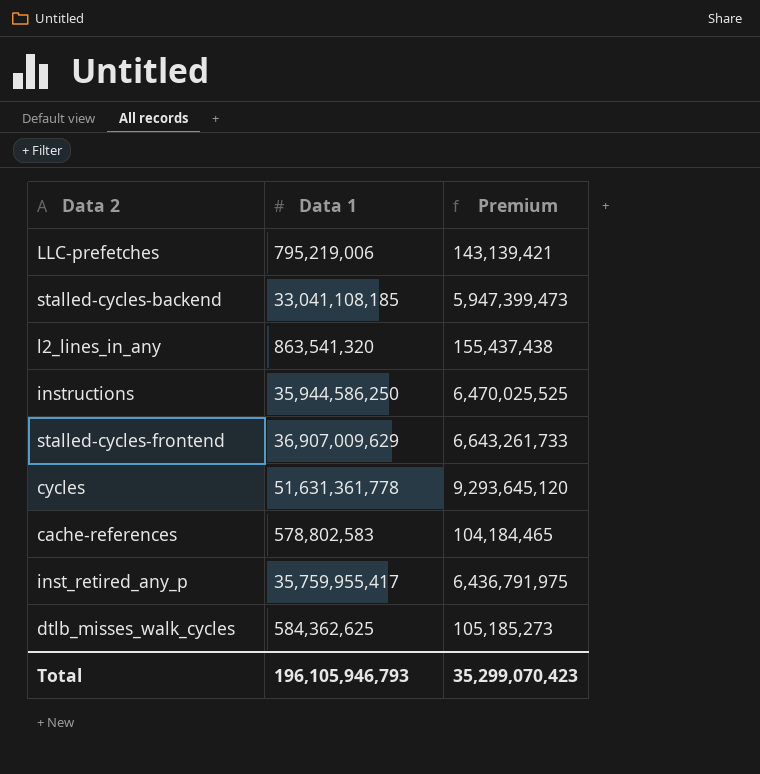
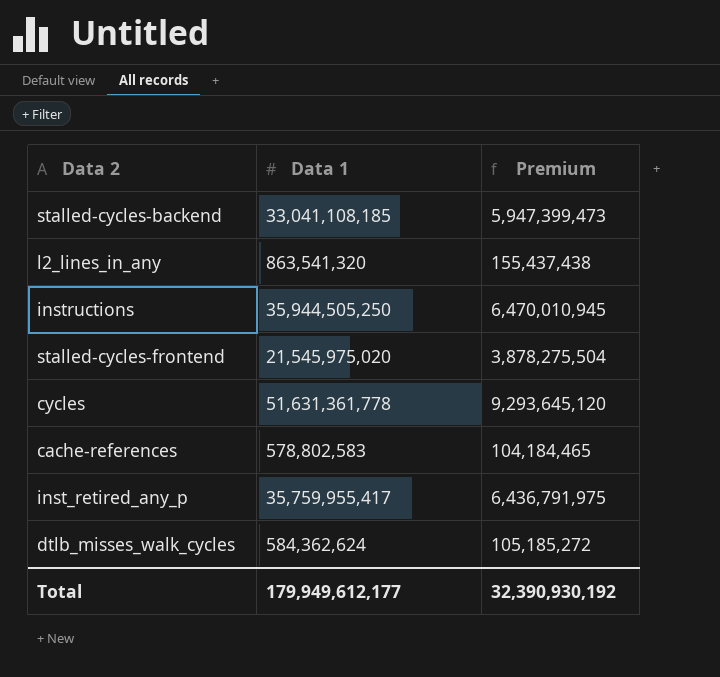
row LLC-prefetches: 795,219,006 | 143,139,421 -> none
instructions | Data 1: 35,944,586,250 -> 35,944,505,250
instructions | Premium: 6,470,025,525 -> 6,470,010,945
stalled-cycles-frontend | Data 1: 36,907,009,629 -> 21,545,975,020
stalled-cycles-frontend | Premium: 6,643,261,733 -> 3,878,275,504
dtlb_misses_walk_cycles | Data 1: 584,362,625 -> 584,362,624
dtlb_misses_walk_cycles | Premium: 105,185,273 -> 105,185,272
Total | Data 1: 196,105,946,793 -> 179,949,612,177
Total | Premium: 35,299,070,423 -> 32,390,930,192

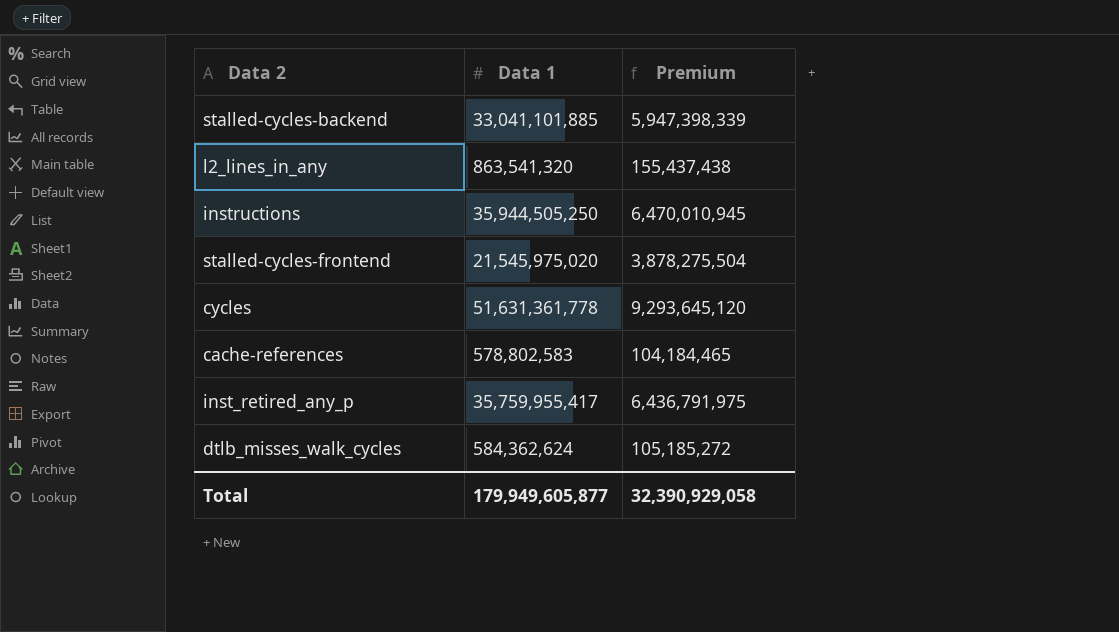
stalled-cycles-backend | Data 1: 33,041,108,185 -> 33,041,101,885
stalled-cycles-backend | Premium: 5,947,399,473 -> 5,947,398,339
Total | Data 1: 179,949,612,177 -> 179,949,605,877
Total | Premium: 32,390,930,192 -> 32,390,929,058

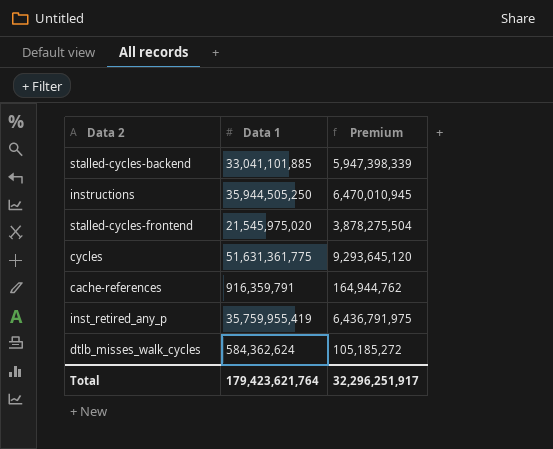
row l2_lines_in_any: 863,541,320 | 155,437,438 -> none
cycles | Data 1: 51,631,361,778 -> 51,631,361,775
cache-references | Data 1: 578,802,583 -> 916,359,791
cache-references | Premium: 104,184,465 -> 164,944,762
inst_retired_any_p | Data 1: 35,759,955,417 -> 35,759,955,419
Total | Data 1: 179,949,605,877 -> 179,423,621,764
Total | Premium: 32,390,929,058 -> 32,296,251,917

